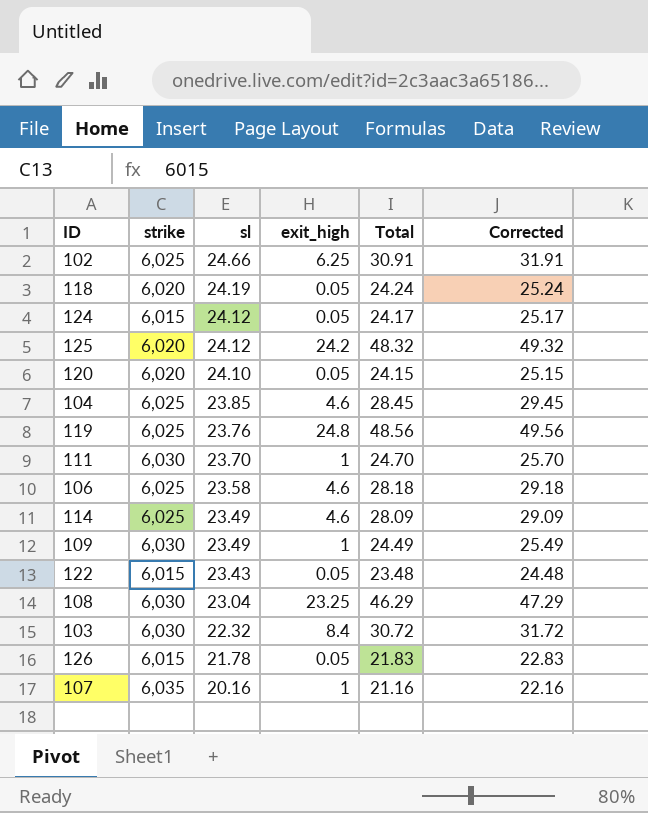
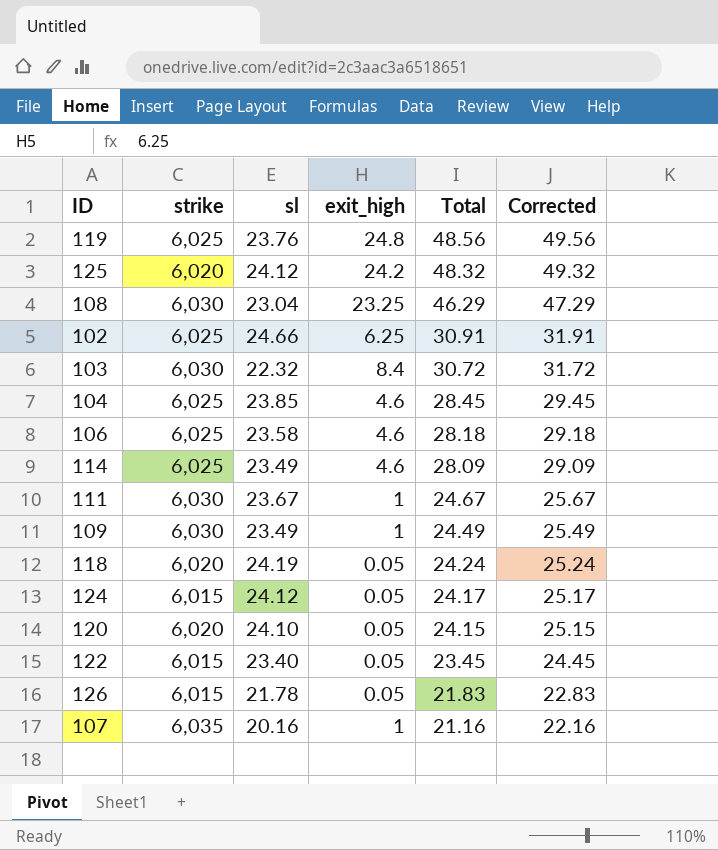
row order: sl descending -> Total descending
111 | sl: 23.70 -> 23.67
111 | Total: 24.70 -> 24.67
111 | Corrected: 25.70 -> 25.67
122 | sl: 23.43 -> 23.40
122 | Total: 23.48 -> 23.45
122 | Corrected: 24.48 -> 24.45

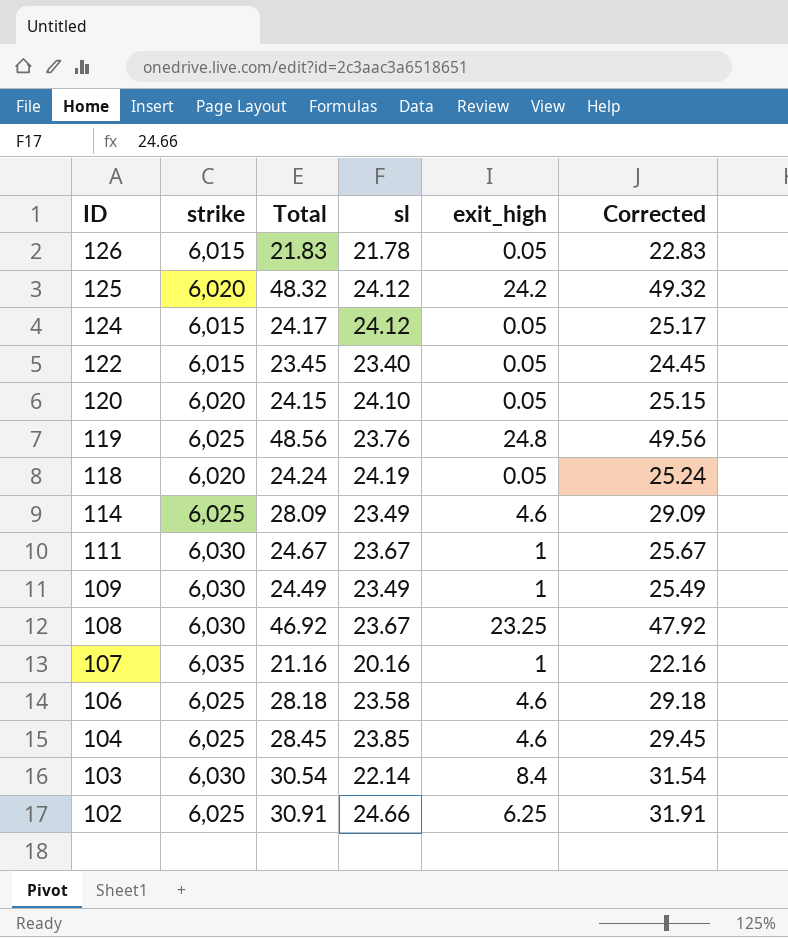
row order: Total descending -> ID descending
column Total | position: 5 -> 3
108 | Total: 46.29 -> 46.92
108 | sl: 23.04 -> 23.67
108 | Corrected: 47.29 -> 47.92
103 | Total: 30.72 -> 30.54
103 | sl: 22.32 -> 22.14
103 | Corrected: 31.72 -> 31.54

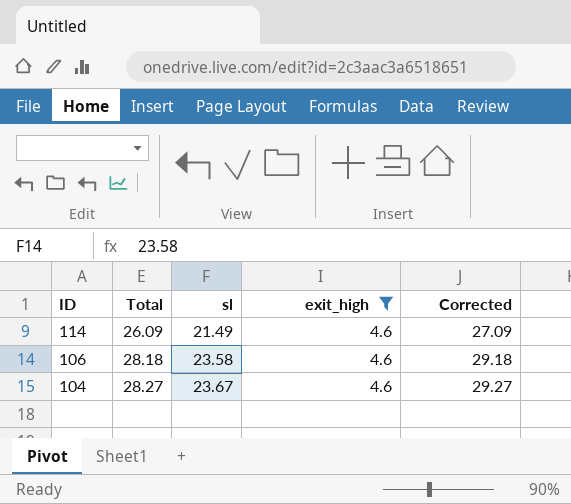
filter: none -> exit_high = 4.6
column strike | position: 2 -> none
114 | Total: 28.09 -> 26.09
114 | sl: 23.49 -> 21.49
114 | Corrected: 29.09 -> 27.09
104 | Total: 28.45 -> 28.27
104 | sl: 23.85 -> 23.67
104 | Corrected: 29.45 -> 29.27

